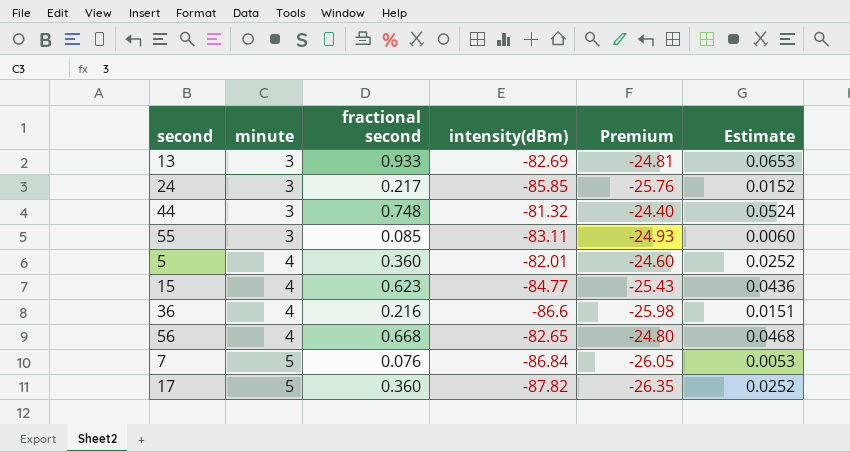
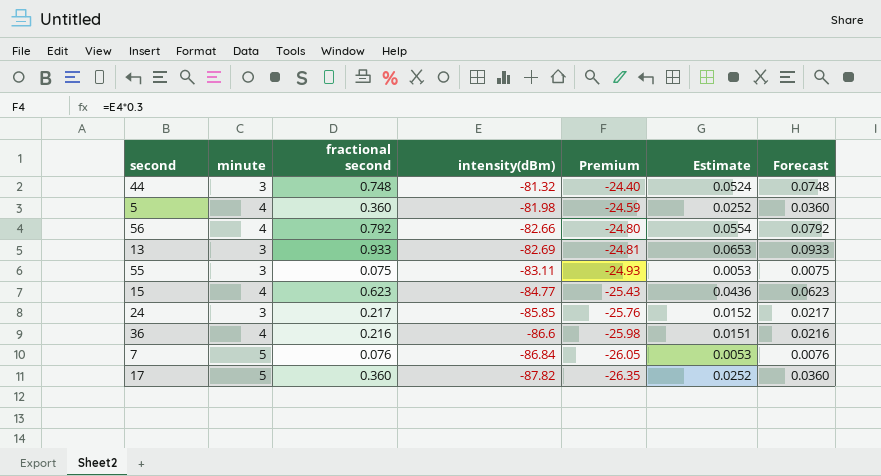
row order: minute ascending -> intensity(dBm) descending
column Forecast | formula: none -> [fractional second] * 0.1
5 | intensity(dBm): -82.01 -> -81.98
5 | Premium: -24.60 -> -24.59
56 | fractional second: 0.668 -> 0.792
56 | intensity(dBm): -82.65 -> -82.66
56 | Estimate: 0.0468 -> 0.0554
55 | fractional second: 0.085 -> 0.075
55 | Estimate: 0.0060 -> 0.0053

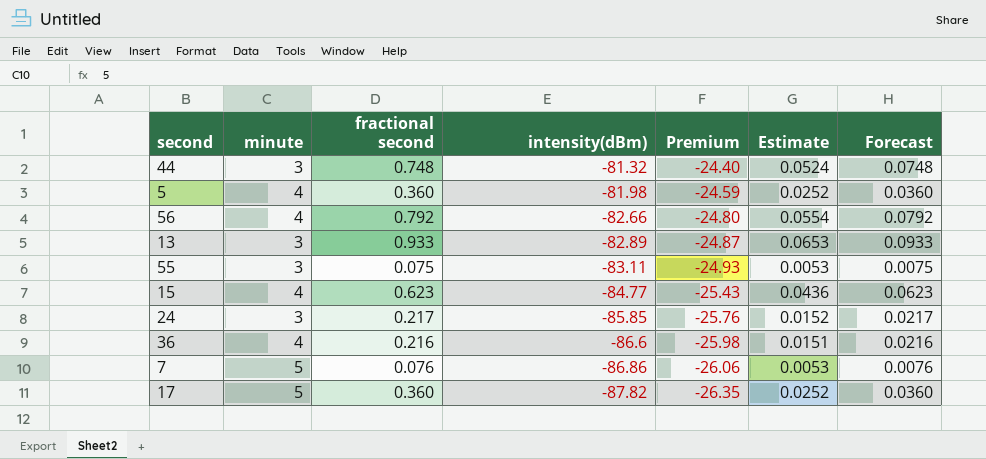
13 | intensity(dBm): -82.69 -> -82.89
13 | Premium: -24.81 -> -24.87
7 | intensity(dBm): -86.84 -> -86.86
7 | Premium: -26.05 -> -26.06

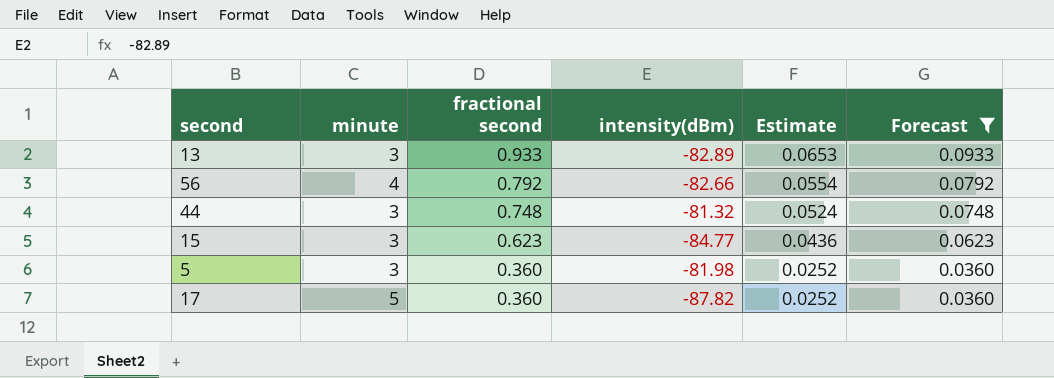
filter: none -> Forecast >= 0.0360
row order: intensity(dBm) descending -> fractional second descending
column Premium | formula: [intensity(dBm)] * 0.3 -> none
15 | minute: 4 -> 3
5 | minute: 4 -> 3

